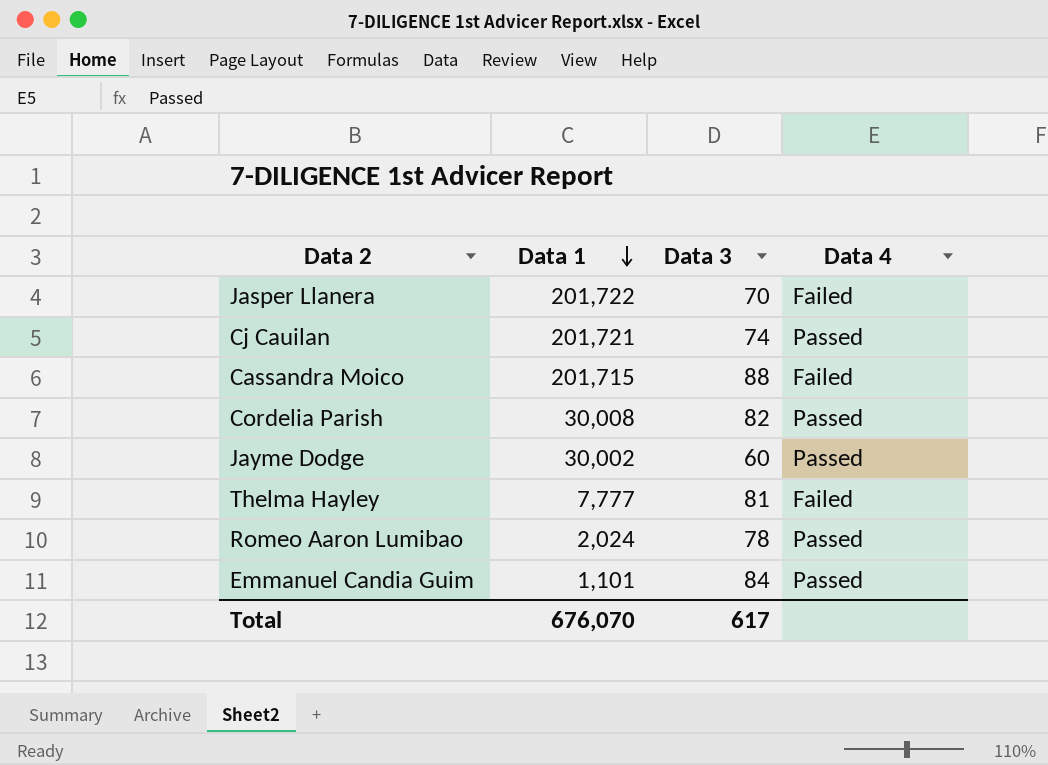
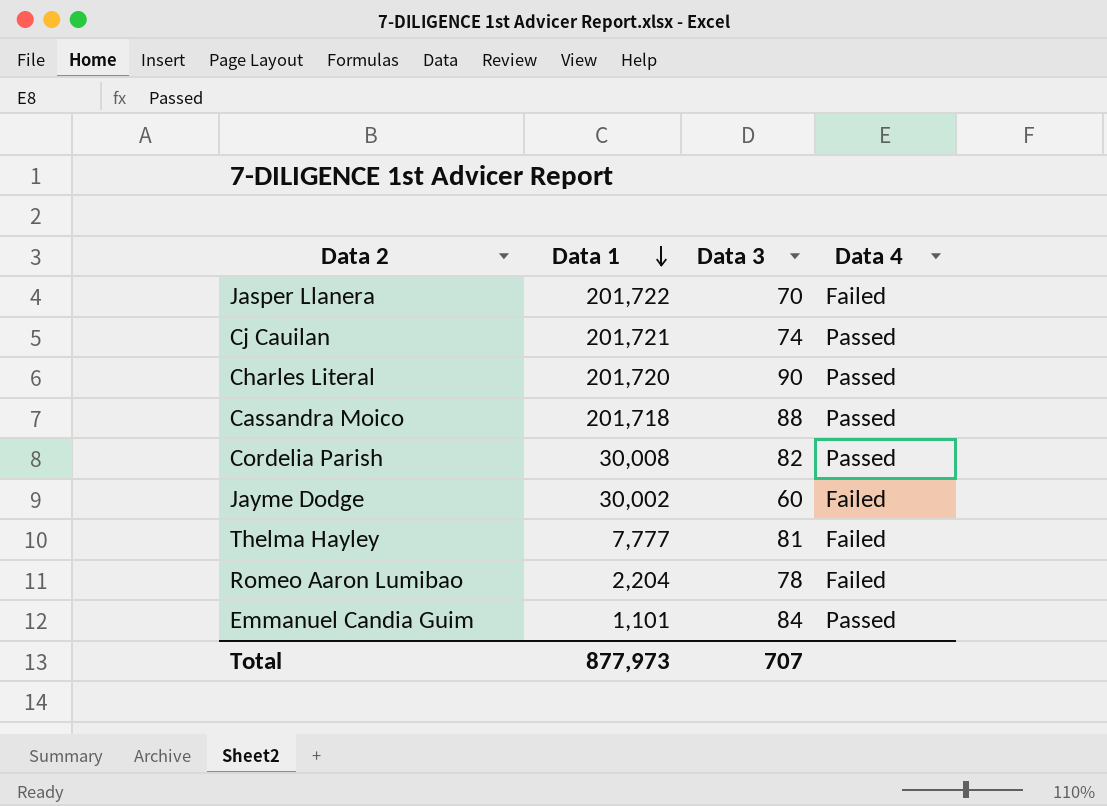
row Charles Literal: none -> 201,720 | 90 | Passed
Cassandra Moico | Data 1: 201,715 -> 201,718
Cassandra Moico | Data 4: Failed -> Passed
Jayme Dodge | Data 4: Passed -> Failed
Romeo Aaron Lumibao | Data 1: 2,024 -> 2,204
Romeo Aaron Lumibao | Data 4: Passed -> Failed
Total | Data 1: 676,070 -> 877,973
Total | Data 3: 617 -> 707

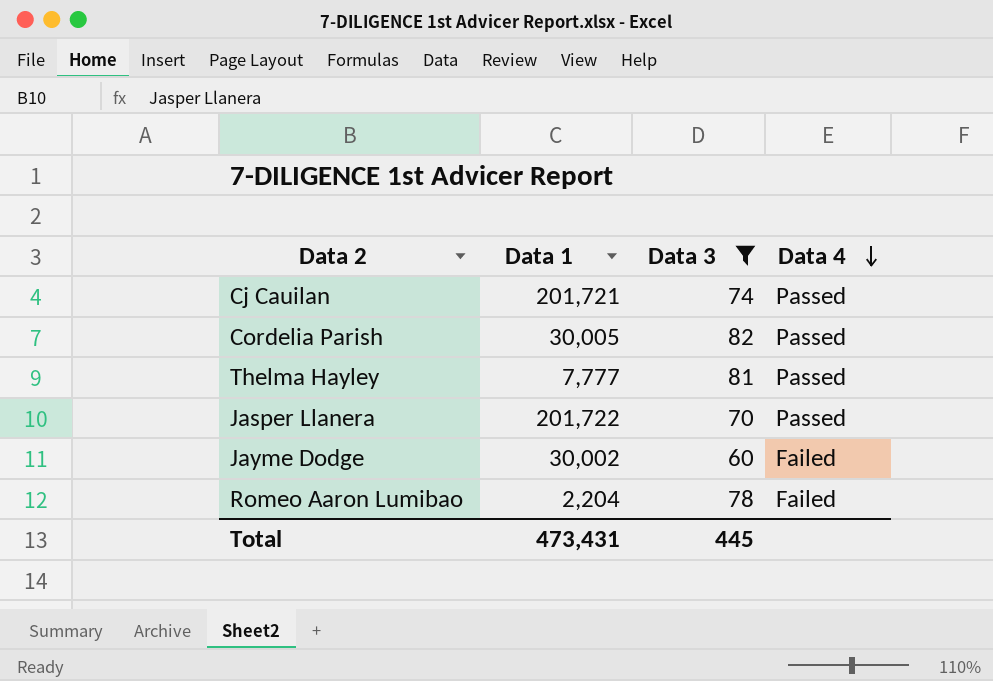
filter: none -> Data 3 <= 82
row order: Data 1 descending -> Data 4 descending
Cordelia Parish | Data 1: 30,008 -> 30,005
Thelma Hayley | Data 4: Failed -> Passed
Jasper Llanera | Data 4: Failed -> Passed
Total | Data 1: 877,973 -> 473,431
Total | Data 3: 707 -> 445

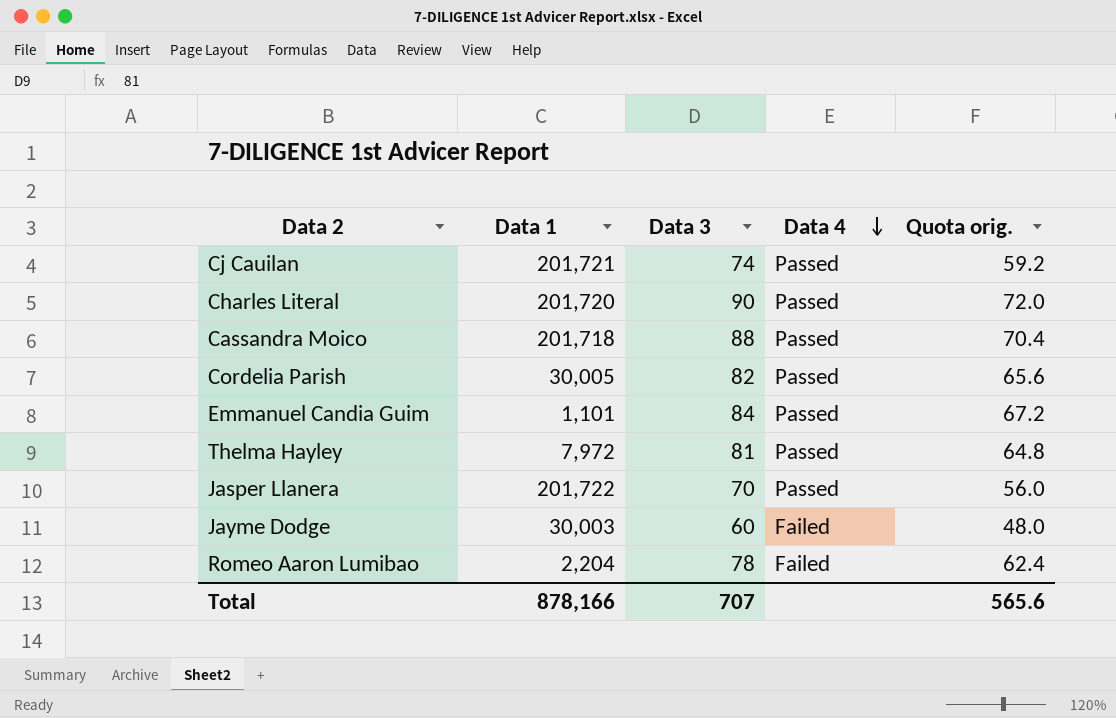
filter: Data 3 <= 82 -> none
column Quota orig. | formula: none -> [Data 3] * 0.8
Thelma Hayley | Data 1: 7,777 -> 7,972
Jayme Dodge | Data 1: 30,002 -> 30,003
Total | Data 1: 473,431 -> 878,166
Total | Data 3: 445 -> 707

